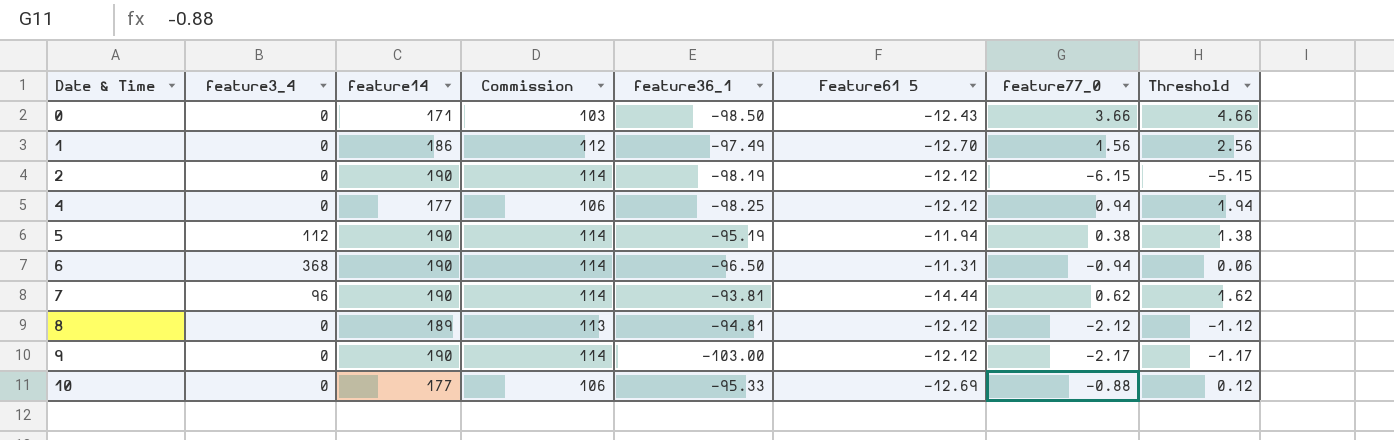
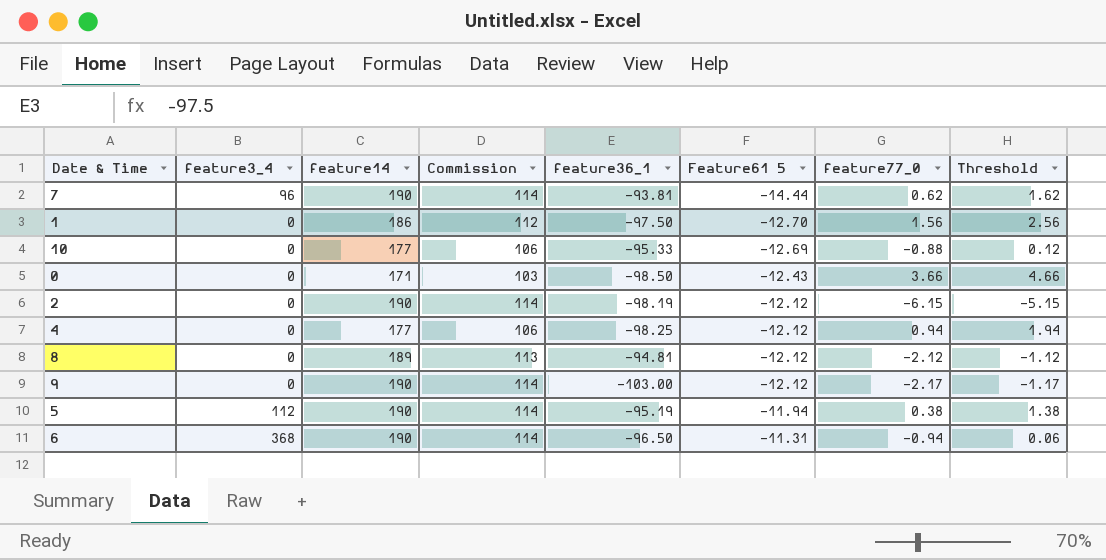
row order: Date & Time ascending -> Feature61 5 ascending
1 | feature36_1: -97.49 -> -97.50

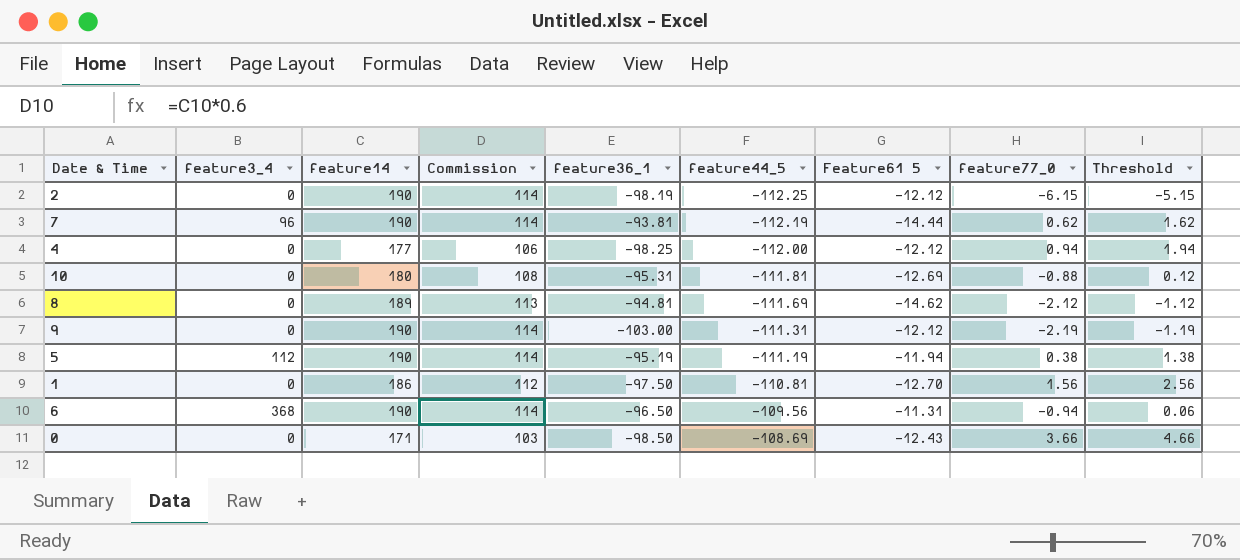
row order: Feature61 5 ascending -> feature44_5 ascending
column feature44_5 | position: none -> 6
10 | feature14: 177 -> 180
10 | Commission: 106 -> 108
10 | feature36_1: -95.33 -> -95.31
8 | Feature61 5: -12.12 -> -14.62
9 | feature77_0: -2.17 -> -2.19
9 | Threshold: -1.17 -> -1.19

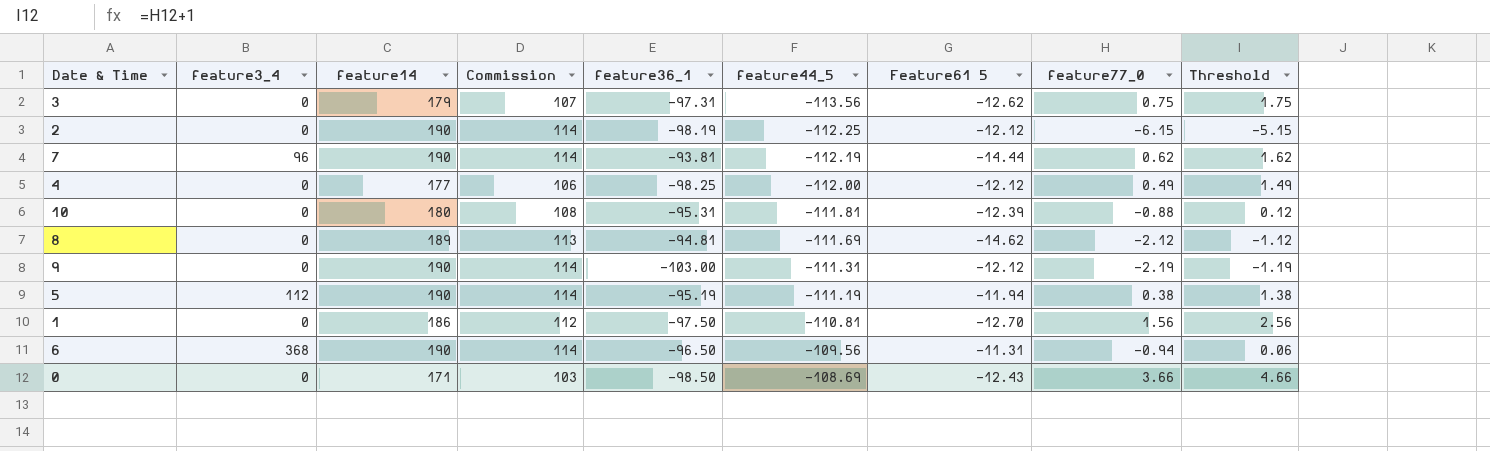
row 3: none -> 0 | 179 | 107 | -97.31 | -113.56 | -12.62 | 0.75 | 1.75
4 | feature77_0: 0.94 -> 0.49
4 | Threshold: 1.94 -> 1.49
10 | Feature61 5: -12.69 -> -12.39

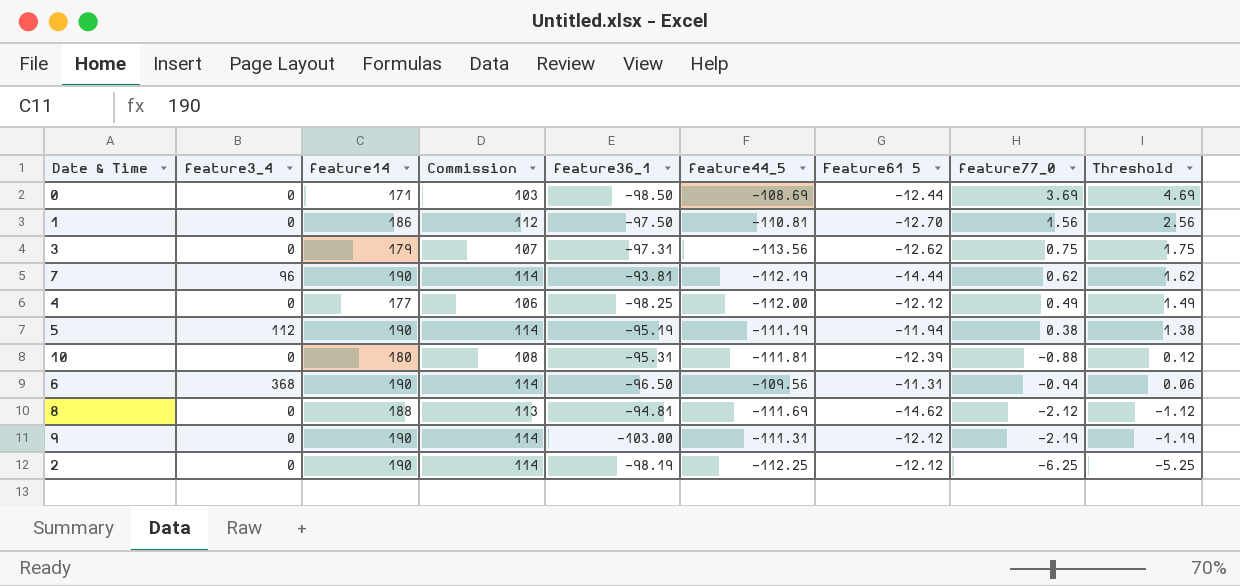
row order: feature44_5 ascending -> feature77_0 descending
0 | Feature61 5: -12.43 -> -12.44
0 | feature77_0: 3.66 -> 3.69
0 | Threshold: 4.66 -> 4.69
8 | feature14: 189 -> 188
2 | feature77_0: -6.15 -> -6.25
2 | Threshold: -5.15 -> -5.25

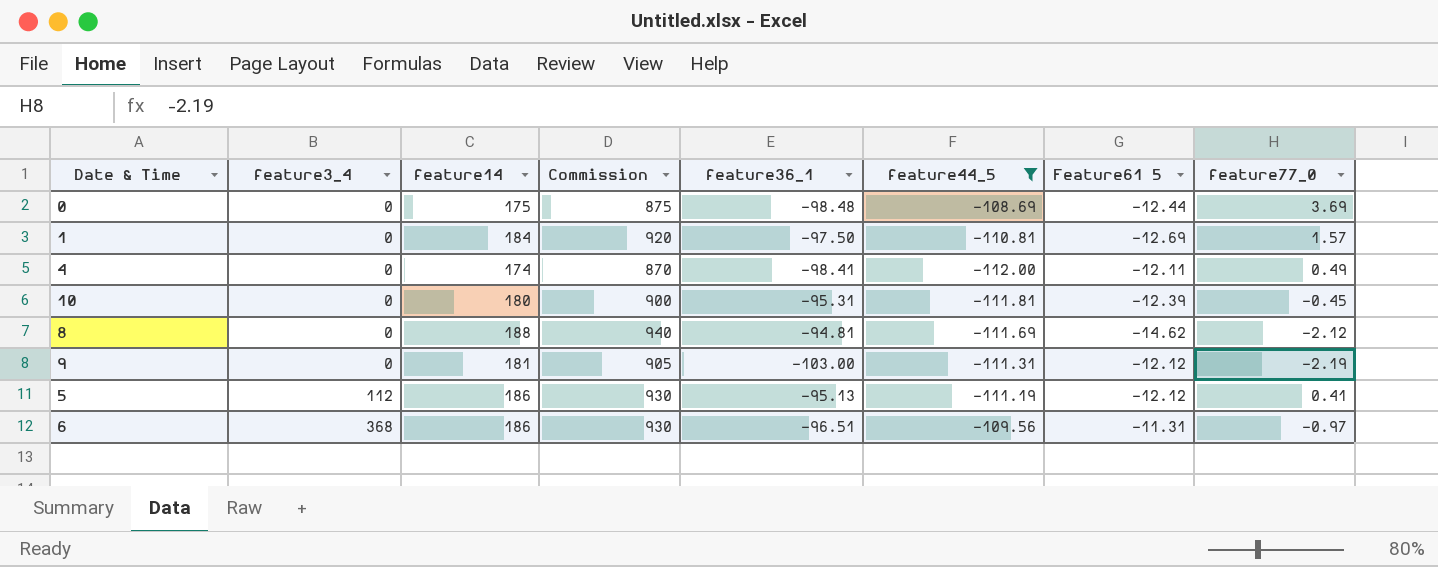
filter: none -> feature44_5 >= -112.00
row order: feature77_0 descending -> feature3_4 ascending
column Threshold | formula: [feature77_0] + 1 -> none
column Commission | formula: [feature14] * 0.6 -> [feature14] * 5
0 | feature14: 171 -> 175
0 | feature36_1: -98.50 -> -98.48
1 | feature14: 186 -> 184
1 | Feature61 5: -12.70 -> -12.69
1 | feature77_0: 1.56 -> 1.57
4 | feature14: 177 -> 174
4 | feature36_1: -98.25 -> -98.41
4 | Feature61 5: -12.12 -> -12.11
10 | feature77_0: -0.88 -> -0.45
9 | feature14: 190 -> 181
5 | feature14: 190 -> 186
5 | feature36_1: -95.19 -> -95.13
5 | Feature61 5: -11.94 -> -12.12
5 | feature77_0: 0.38 -> 0.41
6 | feature14: 190 -> 186
6 | feature36_1: -96.50 -> -96.51
6 | feature77_0: -0.94 -> -0.97

